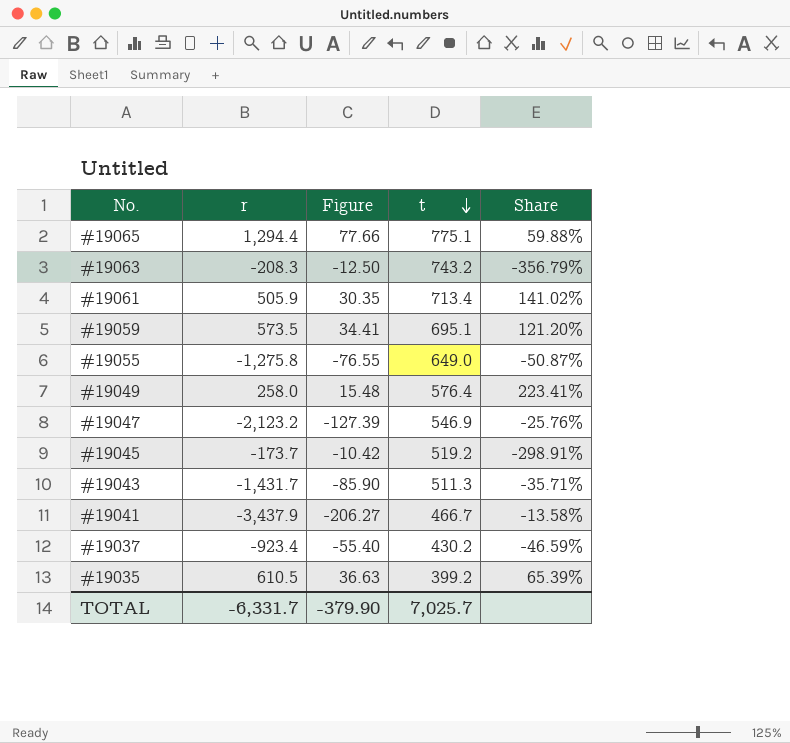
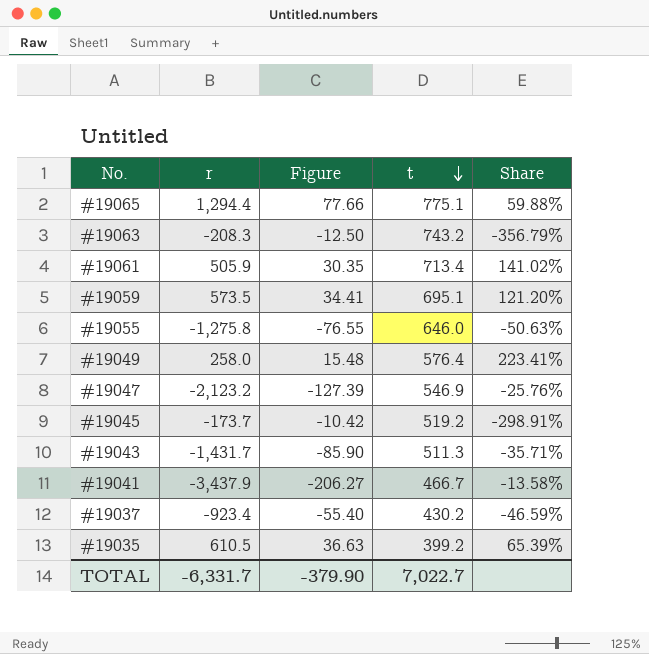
#19055 | t: 649.0 -> 646.0
#19055 | Share: -50.87% -> -50.63%
TOTAL | t: 7,025.7 -> 7,022.7

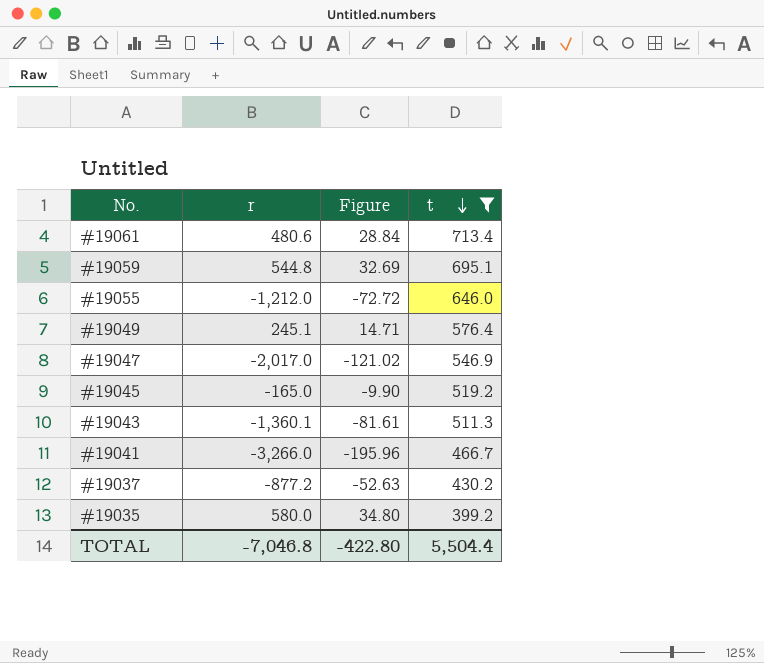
filter: none -> t <= 713.4
column Share | formula: [t] / [r] -> none
#19061 | r: 505.9 -> 480.6
#19061 | Figure: 30.35 -> 28.84
#19059 | r: 573.5 -> 544.8
#19059 | Figure: 34.41 -> 32.69
#19055 | r: -1,275.8 -> -1,212.0
#19055 | Figure: -76.55 -> -72.72
#19049 | r: 258.0 -> 245.1
#19049 | Figure: 15.48 -> 14.71
#19047 | r: -2,123.2 -> -2,017.0
#19047 | Figure: -127.39 -> -121.02
#19045 | r: -173.7 -> -165.0
#19045 | Figure: -10.42 -> -9.90
#19043 | r: -1,431.7 -> -1,360.1
#19043 | Figure: -85.90 -> -81.61
#19041 | r: -3,437.9 -> -3,266.0
#19041 | Figure: -206.27 -> -195.96
#19037 | r: -923.4 -> -877.2
#19037 | Figure: -55.40 -> -52.63
#19035 | r: 610.5 -> 580.0
#19035 | Figure: 36.63 -> 34.80
TOTAL | r: -6,331.7 -> -7,046.8
TOTAL | Figure: -379.90 -> -422.80
TOTAL | t: 7,022.7 -> 5,504.4

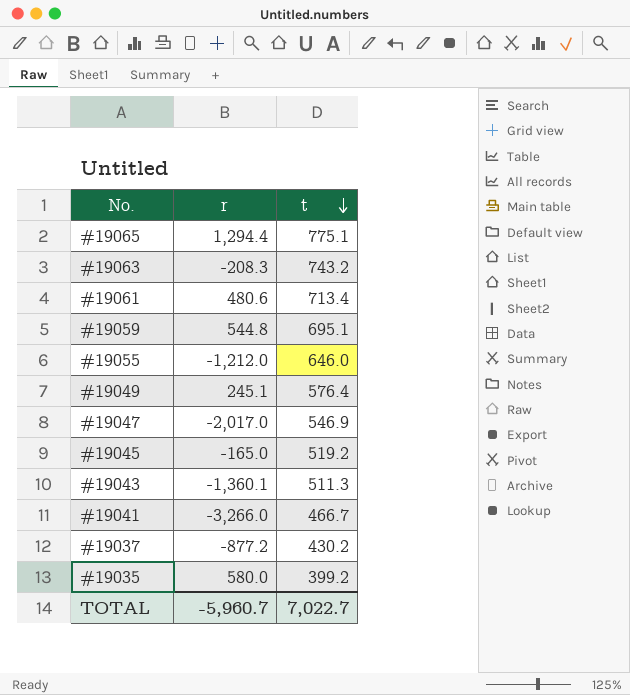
filter: t <= 713.4 -> none
column Figure | formula: [r] * 0.06 -> none
TOTAL | r: -7,046.8 -> -5,960.7
TOTAL | t: 5,504.4 -> 7,022.7

